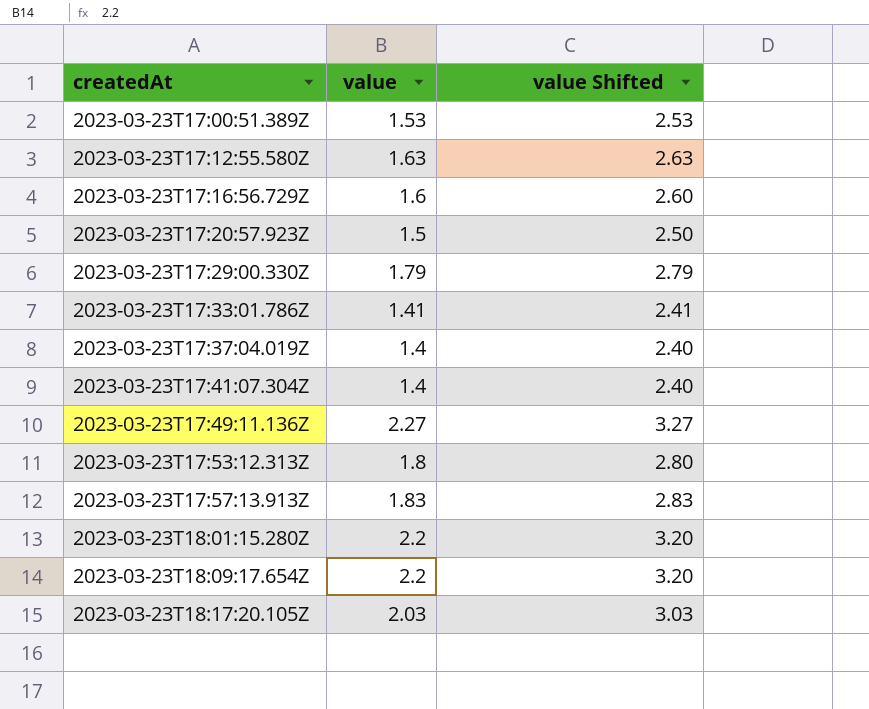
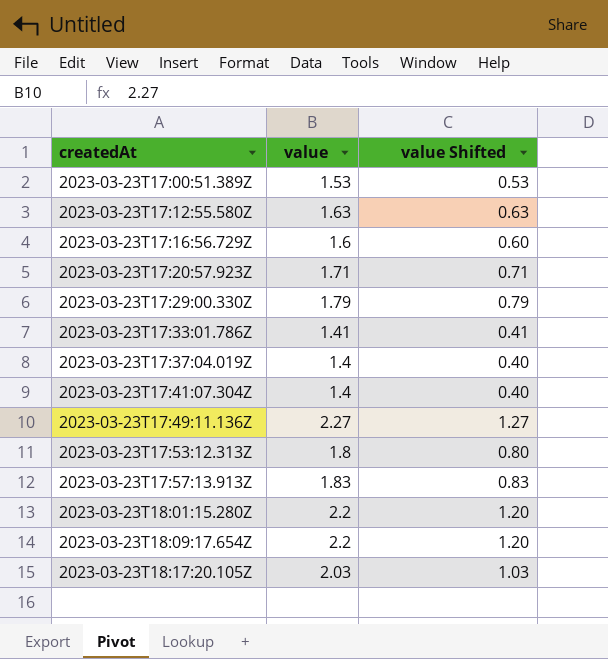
column value Shifted | formula: [value] + 1 -> [value] - 1
2023-03-23T17:20:57.923Z | value: 1.5 -> 1.71

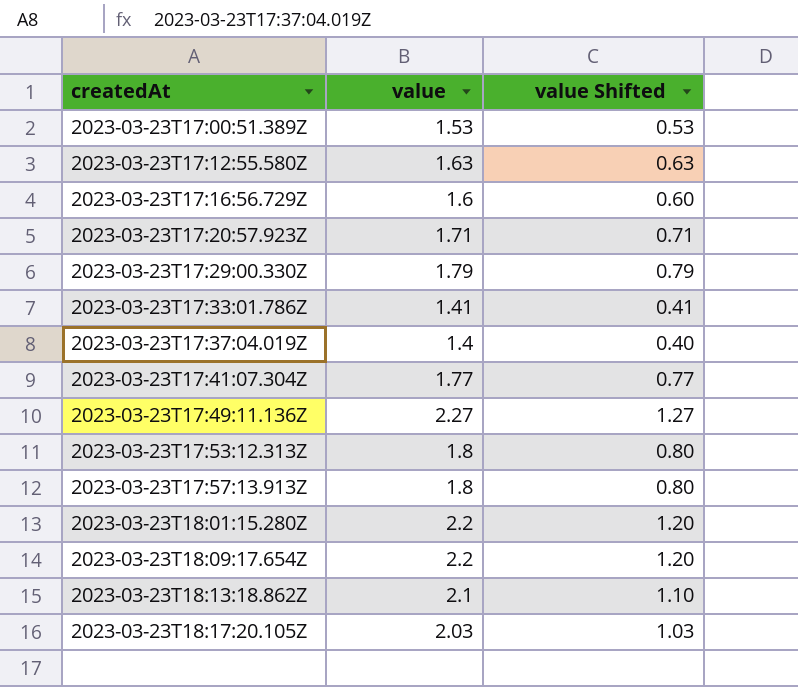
2023-03-23T17:41:07.304Z | value: 1.4 -> 1.77
2023-03-23T17:41:07.304Z | value Shifted: 0.40 -> 0.77
2023-03-23T17:57:13.913Z | value: 1.83 -> 1.8
2023-03-23T17:57:13.913Z | value Shifted: 0.83 -> 0.80
row 2023-03-23T18:13:18.862Z: none -> 2.1 | 1.10

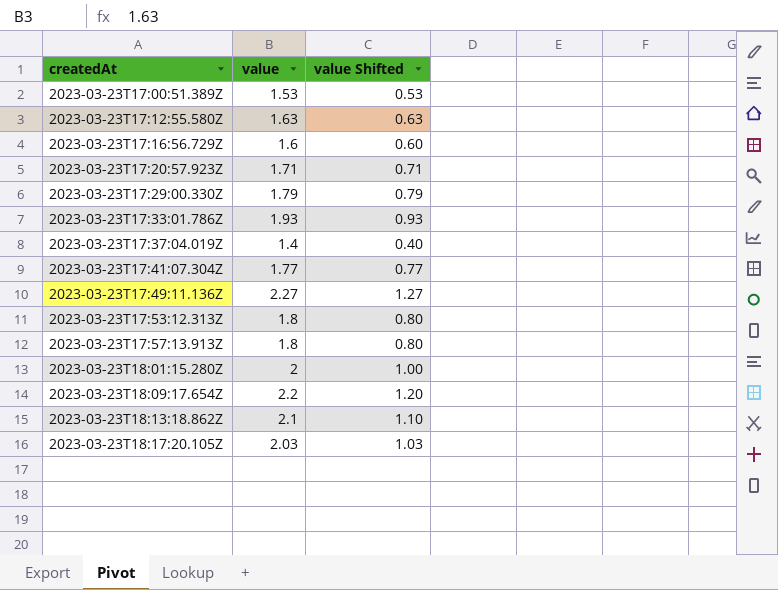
2023-03-23T17:33:01.786Z | value: 1.41 -> 1.93
2023-03-23T17:33:01.786Z | value Shifted: 0.41 -> 0.93
2023-03-23T18:01:15.280Z | value: 2.2 -> 2
2023-03-23T18:01:15.280Z | value Shifted: 1.20 -> 1.00

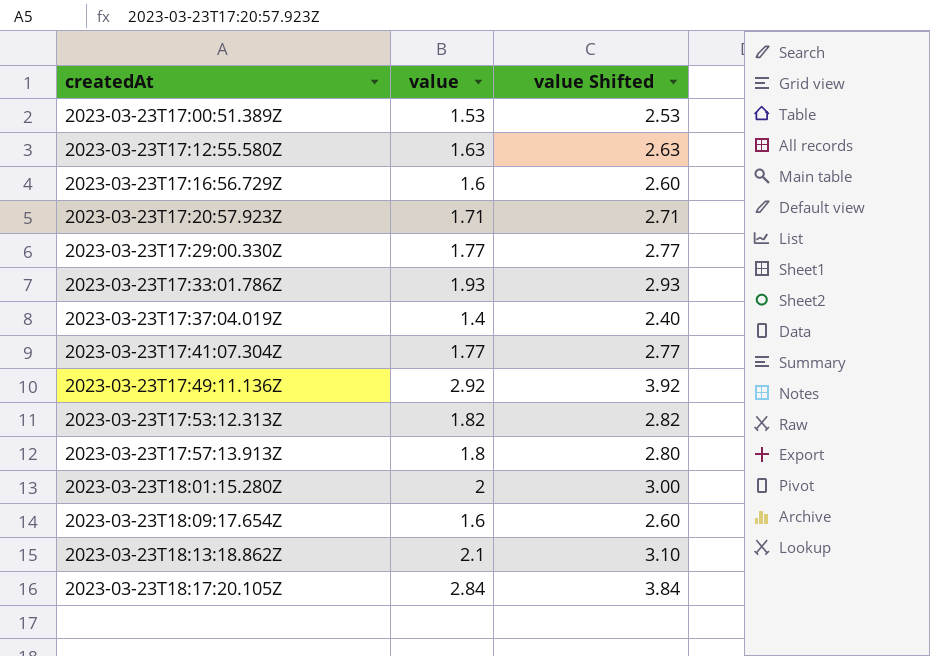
column value Shifted | formula: [value] - 1 -> [value] + 1
2023-03-23T17:29:00.330Z | value: 1.79 -> 1.77
2023-03-23T17:49:11.136Z | value: 2.27 -> 2.92
2023-03-23T17:53:12.313Z | value: 1.8 -> 1.82
2023-03-23T18:09:17.654Z | value: 2.2 -> 1.6
2023-03-23T18:17:20.105Z | value: 2.03 -> 2.84

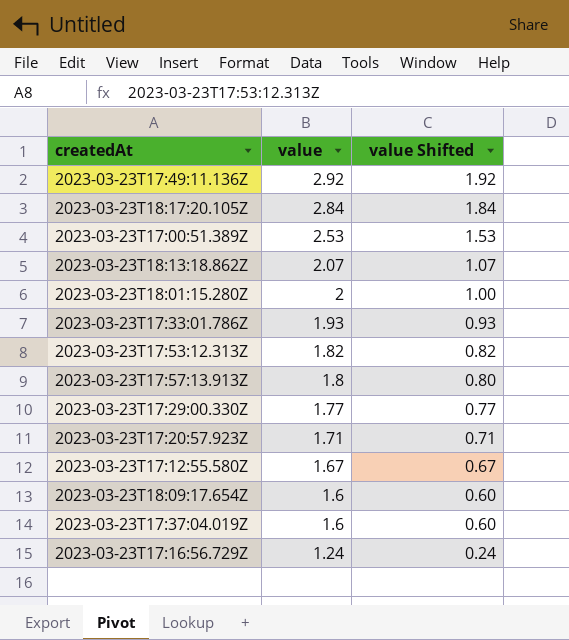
row order: createdAt ascending -> value descending
column value Shifted | formula: [value] + 1 -> [value] - 1
row 2023-03-23T17:41:07.304Z: 1.77 | 2.77 -> none
2023-03-23T17:00:51.389Z | value: 1.53 -> 2.53
2023-03-23T18:13:18.862Z | value: 2.1 -> 2.07
2023-03-23T17:12:55.580Z | value: 1.63 -> 1.67
2023-03-23T17:37:04.019Z | value: 1.4 -> 1.6
2023-03-23T17:16:56.729Z | value: 1.6 -> 1.24

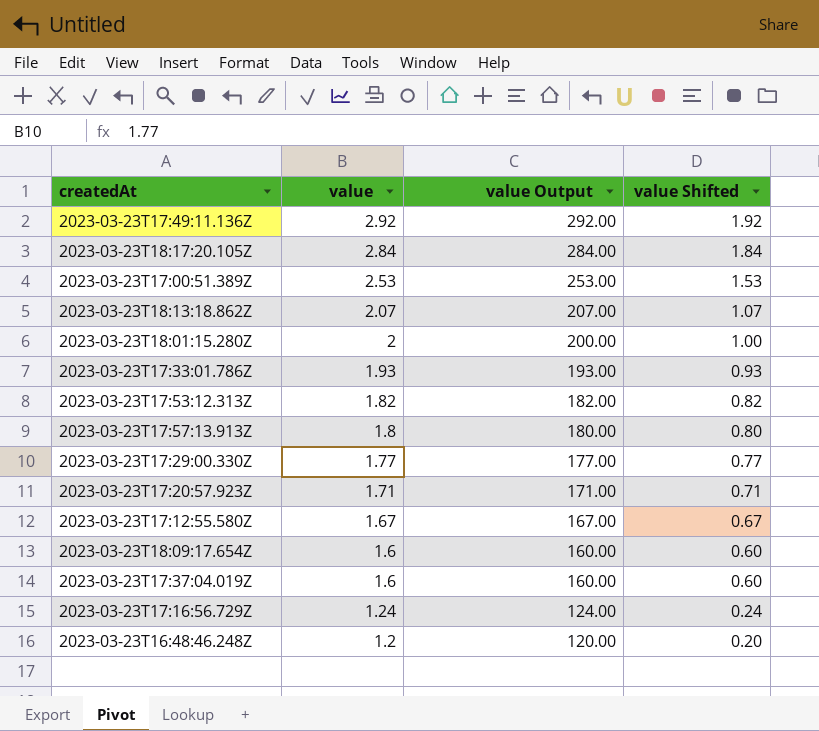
column value Output | formula: none -> [value] * 100
row 2023-03-23T16:48:46.248Z: none -> 1.2 | 120.00 | 0.20

